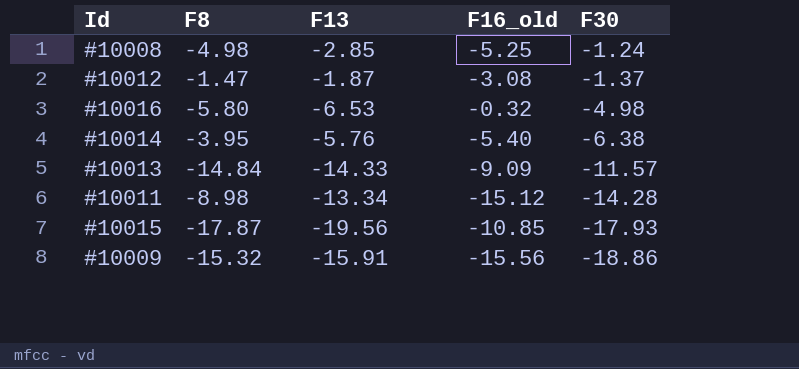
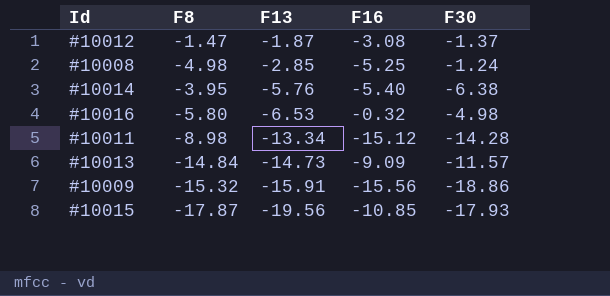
row order: F30 descending -> F13 descending
column name: F16_old -> F16
#10013 | F13: -14.33 -> -14.73

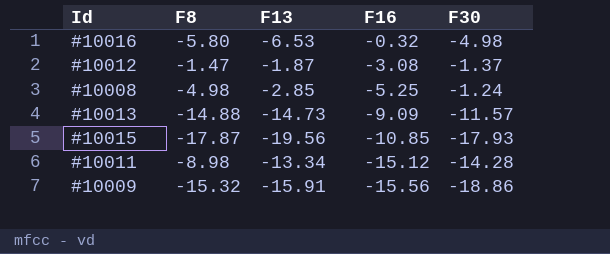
row order: F13 descending -> F16 descending
row #10014: -3.95 | -5.76 | -5.40 | -6.38 -> none
#10013 | F8: -14.84 -> -14.88

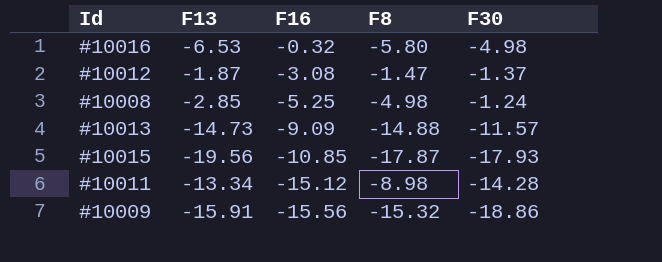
column F8 | position: 2 -> 4

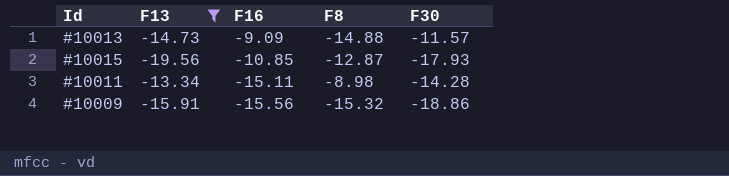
filter: none -> F13 <= -13.34
#10015 | F8: -17.87 -> -12.87
#10011 | F16: -15.12 -> -15.11

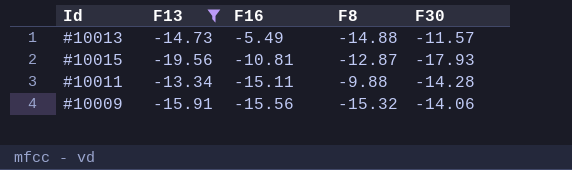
#10013 | F16: -9.09 -> -5.49
#10015 | F16: -10.85 -> -10.81
#10011 | F8: -8.98 -> -9.88
#10009 | F30: -18.86 -> -14.06

